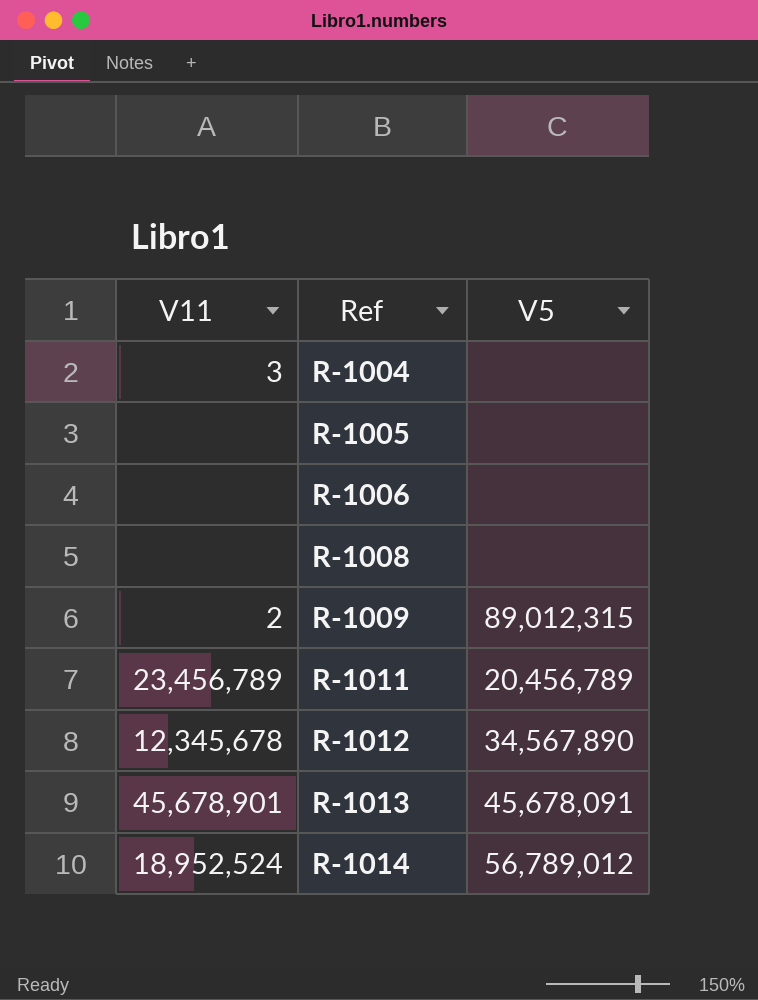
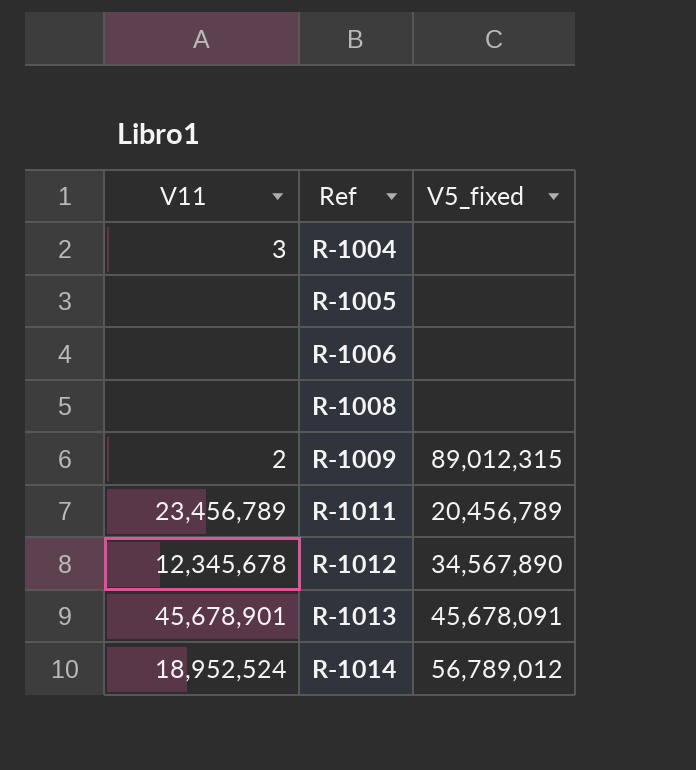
column name: V5 -> V5_fixed

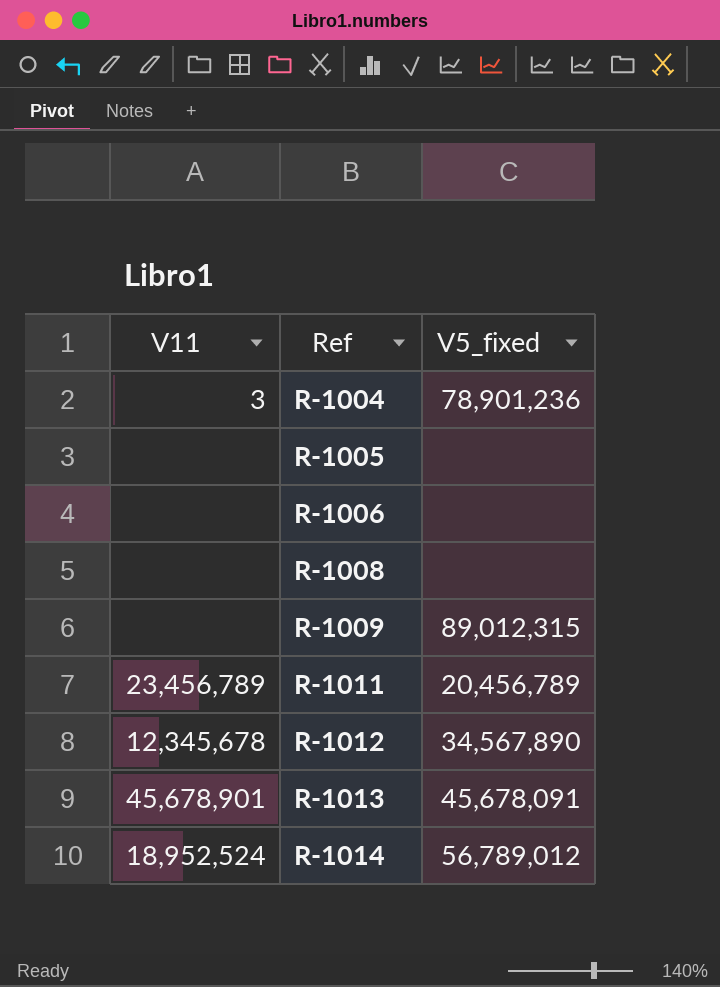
R-1004 | V5_fixed: none -> 78,901,236
R-1009 | V11: 2 -> none

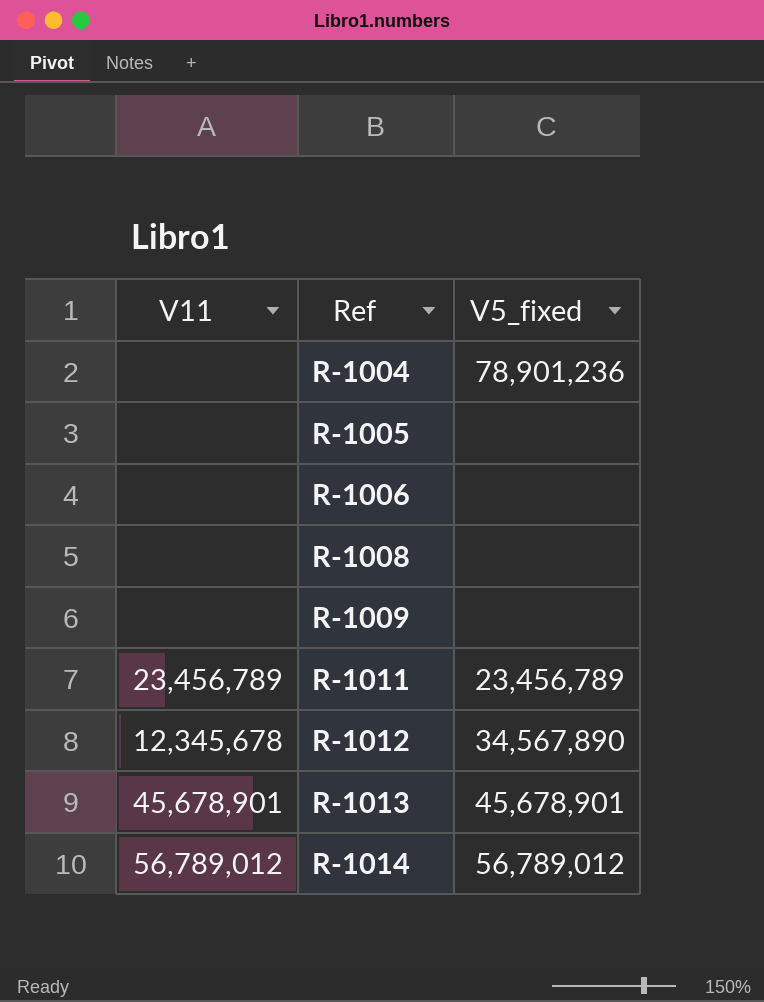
R-1004 | V11: 3 -> none
R-1009 | V5_fixed: 89,012,315 -> none
R-1011 | V5_fixed: 20,456,789 -> 23,456,789
R-1013 | V5_fixed: 45,678,091 -> 45,678,901
R-1014 | V11: 18,952,524 -> 56,789,012

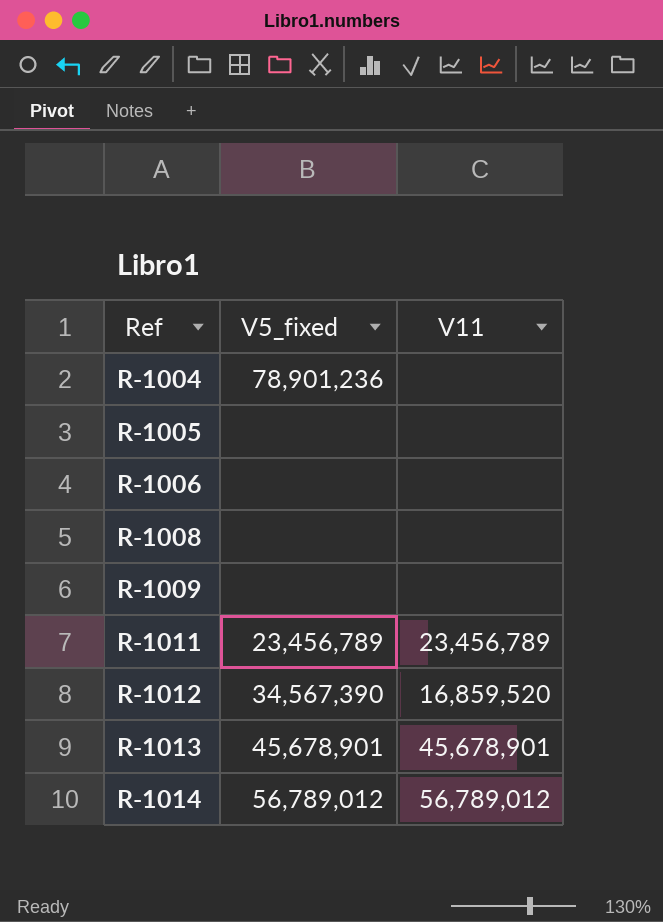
column V11 | position: 1 -> 3
R-1012 | V5_fixed: 34,567,890 -> 34,567,390
R-1012 | V11: 12,345,678 -> 16,859,520

